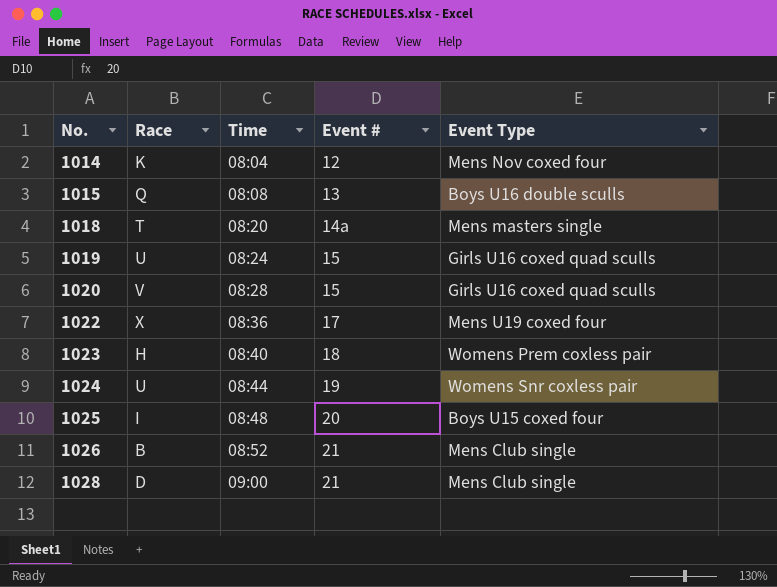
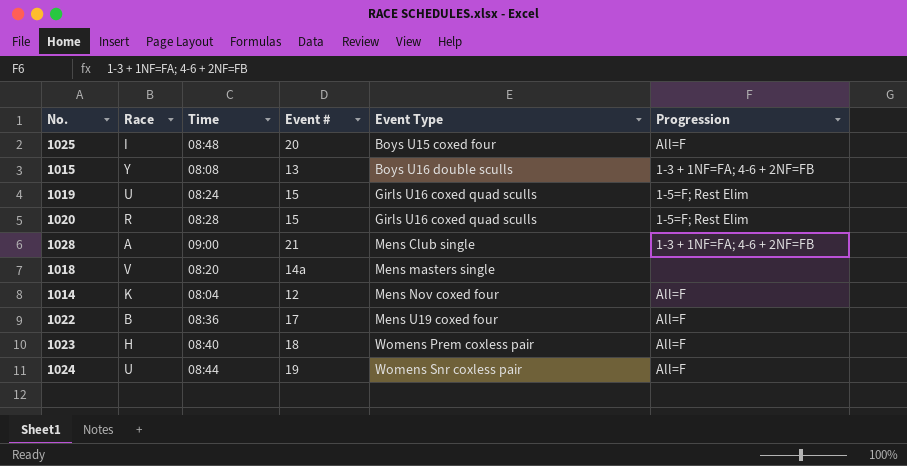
row order: No. ascending -> Event Type ascending
column Progression | position: none -> 6
row 1026: B | 08:52 | 21 | Mens Club single -> none
1015 | Race: Q -> Y
1020 | Race: V -> R
1028 | Race: D -> A
1018 | Race: T -> V
1022 | Race: X -> B

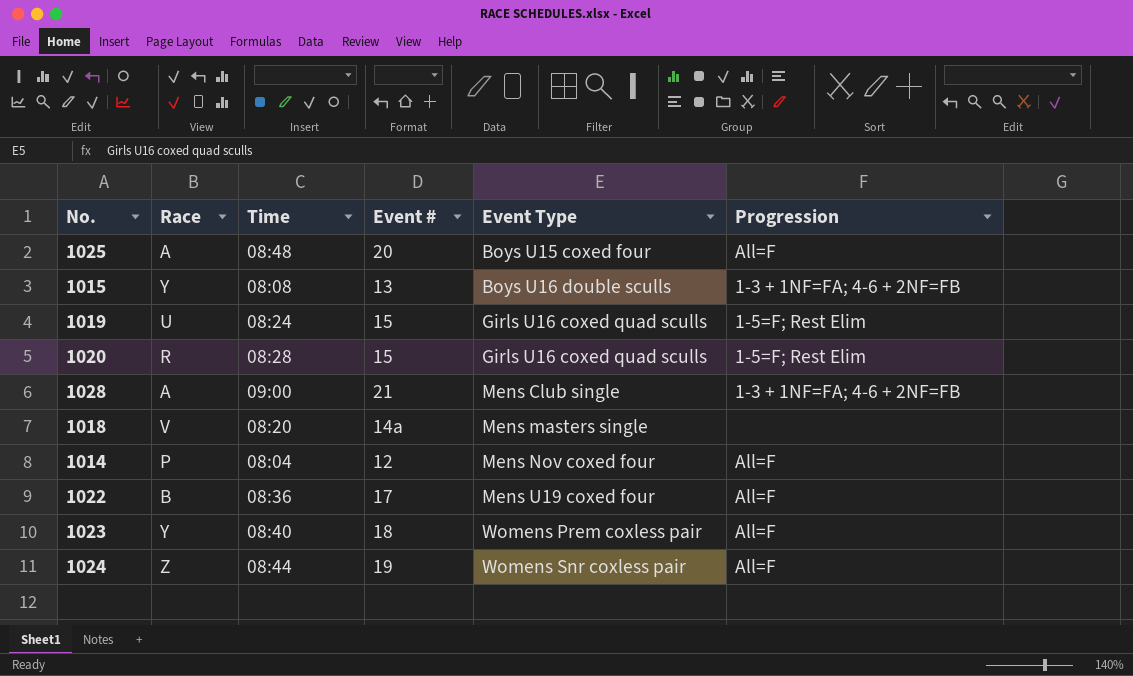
1025 | Race: I -> A
1014 | Race: K -> P
1023 | Race: H -> Y
1024 | Race: U -> Z

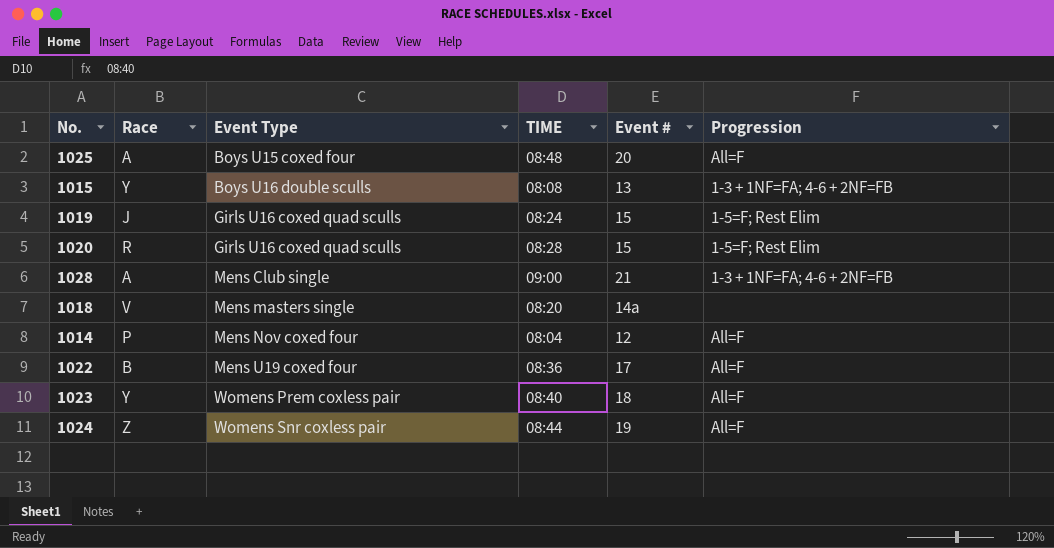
column Event Type | position: 5 -> 3
column name: Time -> TIME
1019 | Race: U -> J

